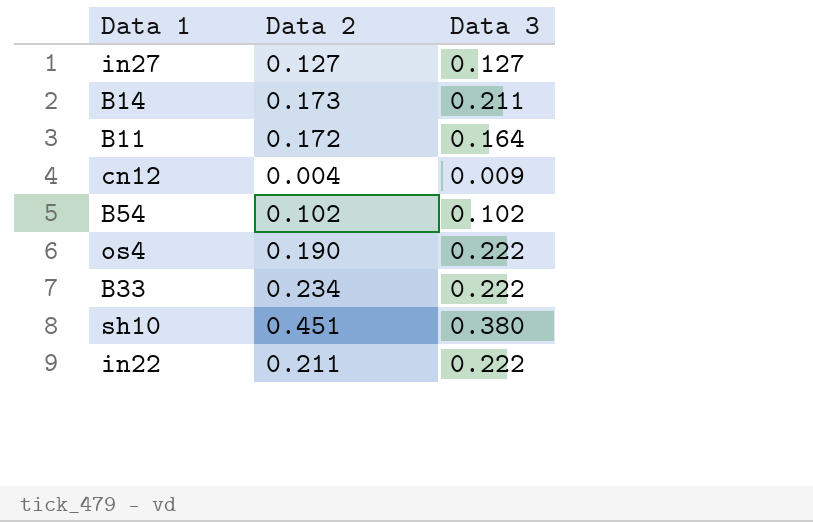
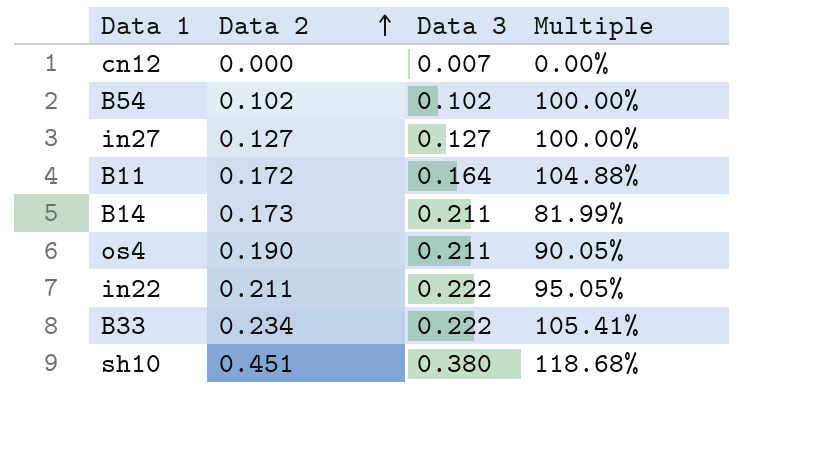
row order: none -> Data 2 ascending
column Multiple | formula: none -> [Data 2] / [Data 3]
cn12 | Data 2: 0.004 -> 0.000
cn12 | Data 3: 0.009 -> 0.007
os4 | Data 3: 0.222 -> 0.211

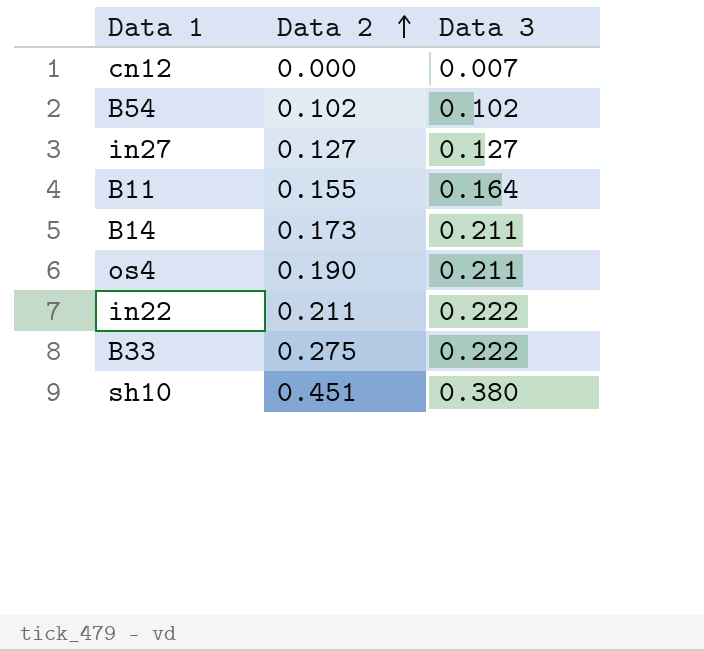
column Multiple | formula: [Data 2] / [Data 3] -> none
B11 | Data 2: 0.172 -> 0.155
B33 | Data 2: 0.234 -> 0.275

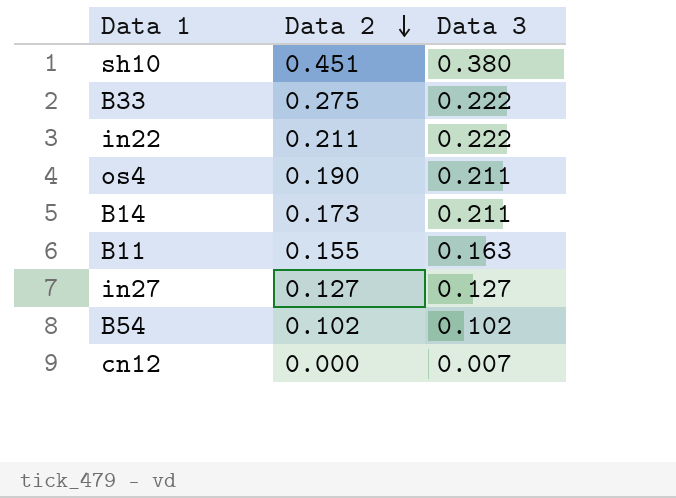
row order: Data 2 ascending -> Data 2 descending
B11 | Data 3: 0.164 -> 0.163

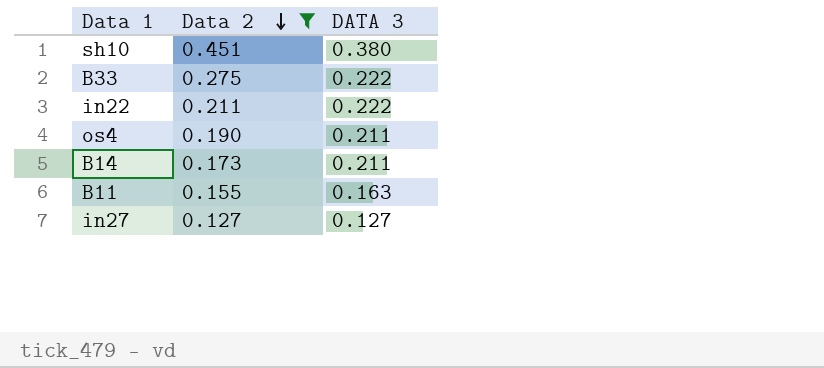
filter: none -> Data 2 >= 0.127
column name: Data 3 -> DATA 3

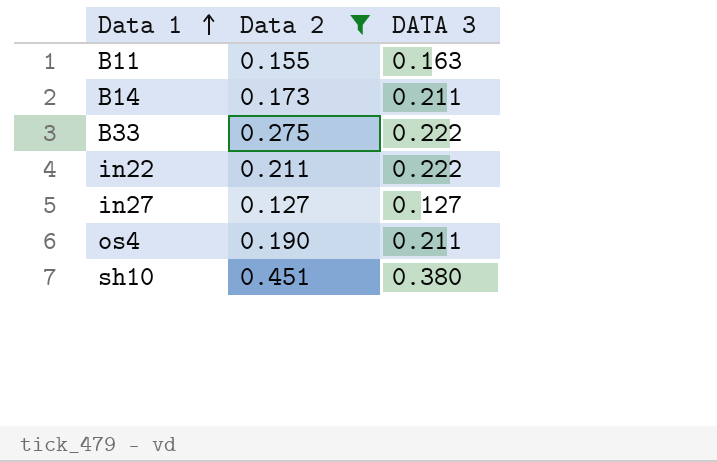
row order: Data 2 descending -> Data 1 ascending

